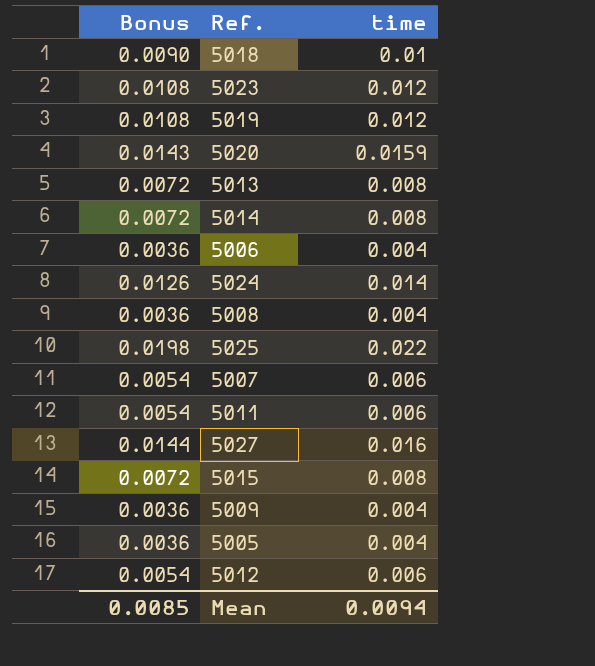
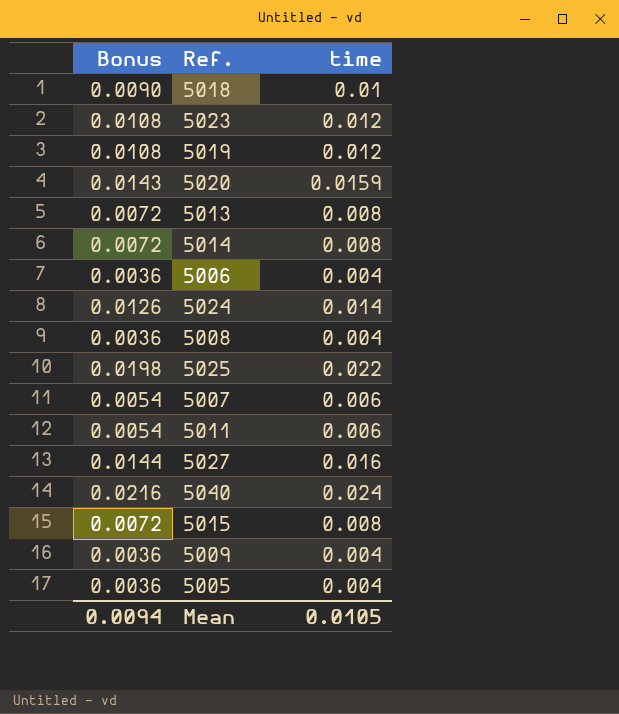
row 5012: 0.0054 | 0.006 -> none
row 5040: none -> 0.0216 | 0.024
Mean | Bonus: 0.0085 -> 0.0094
Mean | time: 0.0094 -> 0.0105

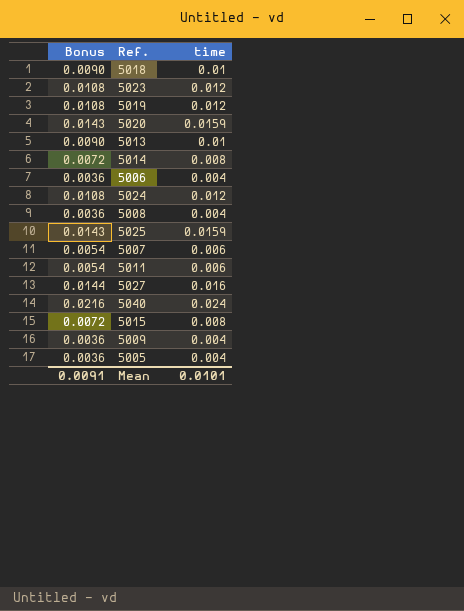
5013 | Bonus: 0.0072 -> 0.0090
5013 | time: 0.008 -> 0.01
5024 | Bonus: 0.0126 -> 0.0108
5024 | time: 0.014 -> 0.012
5025 | Bonus: 0.0198 -> 0.0143
5025 | time: 0.022 -> 0.0159
Mean | Bonus: 0.0094 -> 0.0091
Mean | time: 0.0105 -> 0.0101

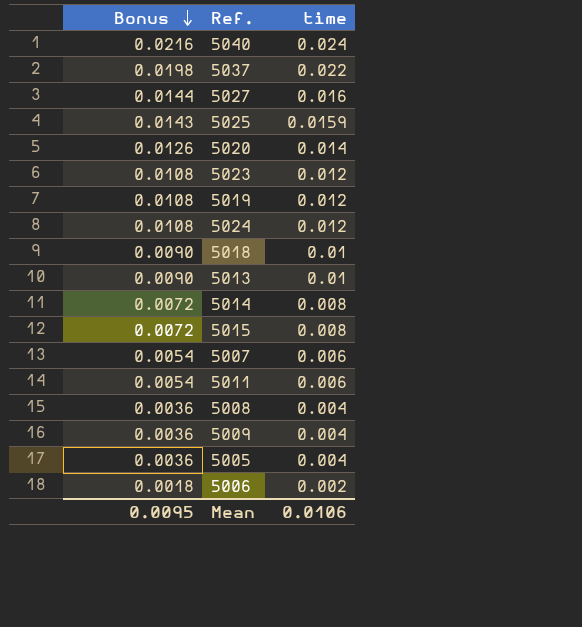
row order: none -> Bonus descending
row 5037: none -> 0.0198 | 0.022
5020 | Bonus: 0.0143 -> 0.0126
5020 | time: 0.0159 -> 0.014
5006 | Bonus: 0.0036 -> 0.0018
5006 | time: 0.004 -> 0.002
Mean | Bonus: 0.0091 -> 0.0095
Mean | time: 0.0101 -> 0.0106

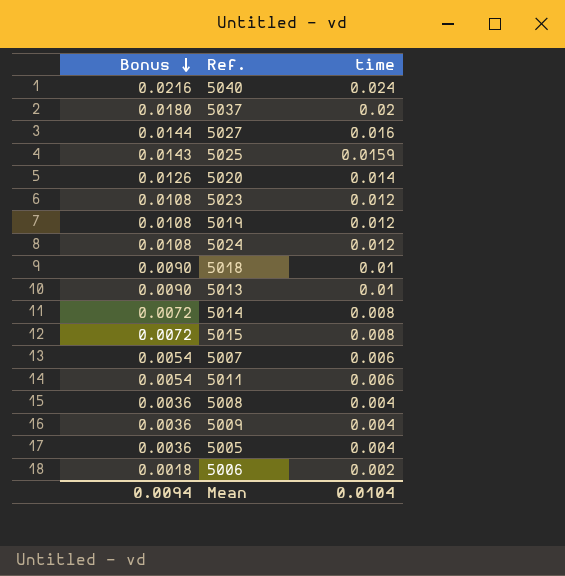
5037 | Bonus: 0.0198 -> 0.0180
5037 | time: 0.022 -> 0.02
Mean | Bonus: 0.0095 -> 0.0094
Mean | time: 0.0106 -> 0.0104

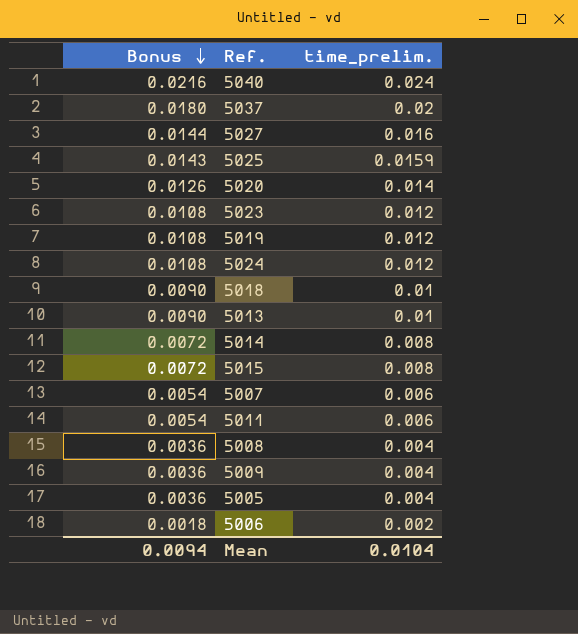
column name: time -> time_prelim.

